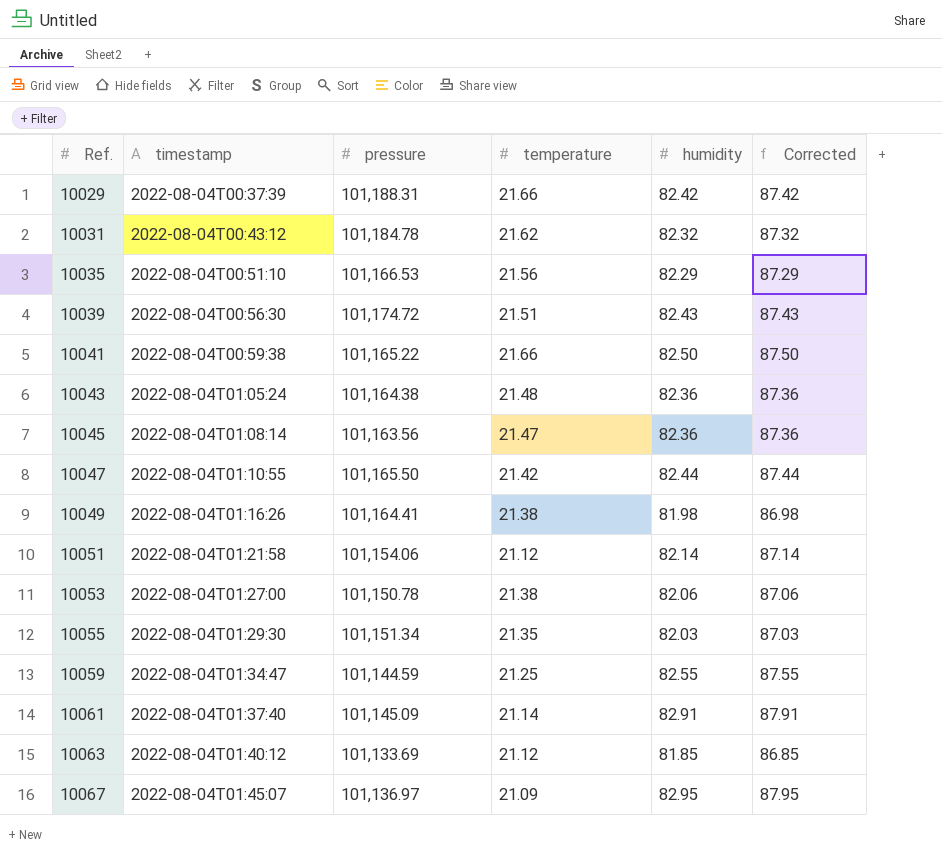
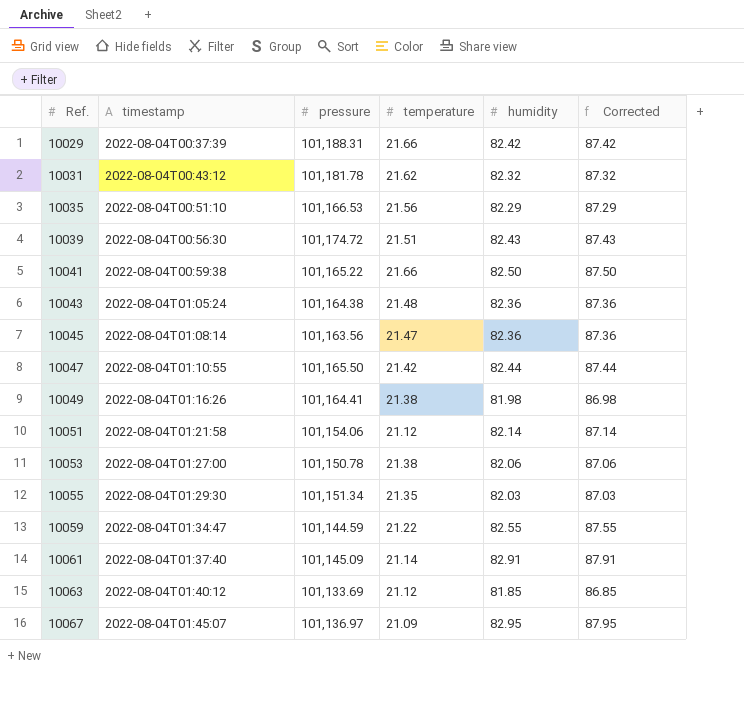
10031 | pressure: 101,184.78 -> 101,181.78
10059 | temperature: 21.25 -> 21.22

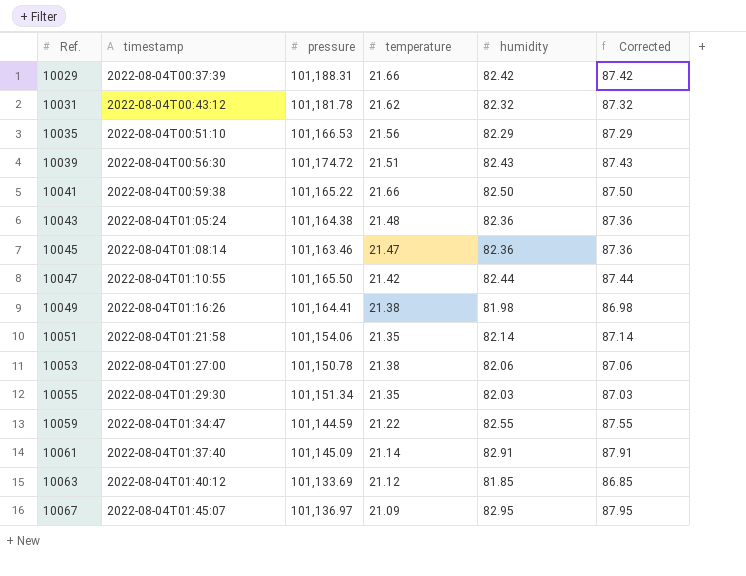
10045 | pressure: 101,163.56 -> 101,163.46
10051 | temperature: 21.12 -> 21.35

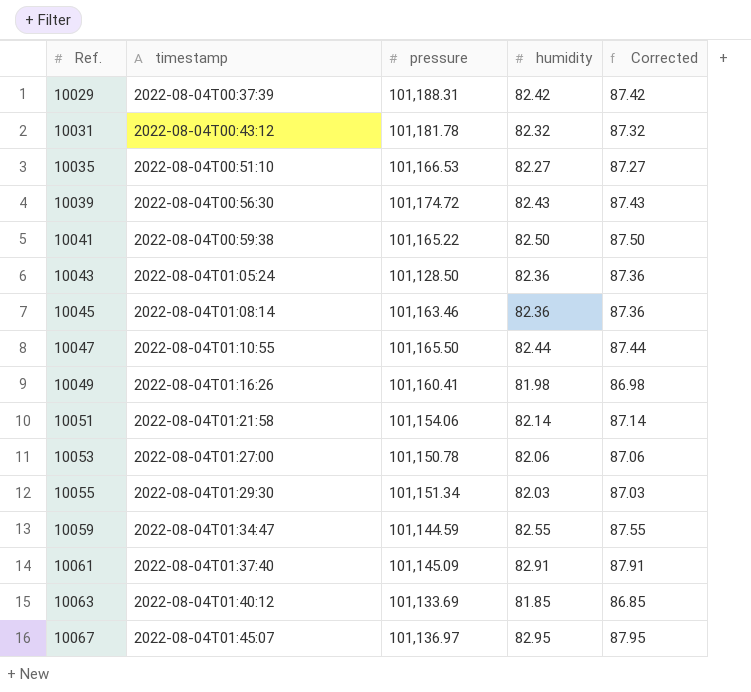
column temperature | position: 4 -> none
10035 | humidity: 82.29 -> 82.27
10035 | Corrected: 87.29 -> 87.27
10043 | pressure: 101,164.38 -> 101,128.50
10049 | pressure: 101,164.41 -> 101,160.41

